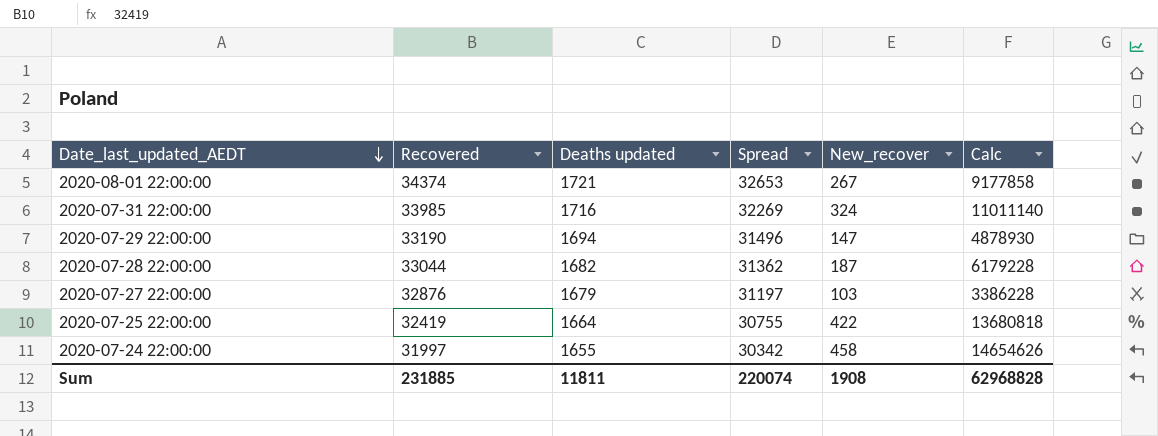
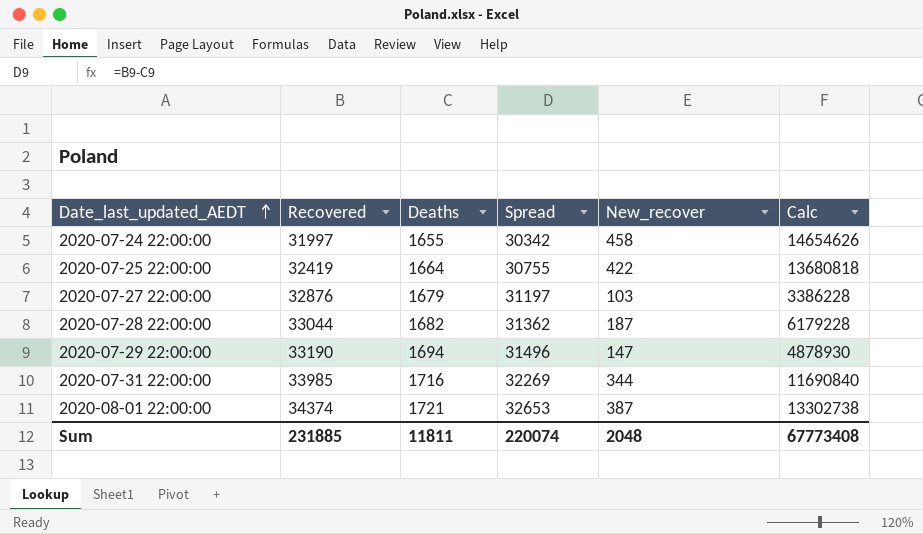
row order: Date_last_updated_AEDT descending -> Date_last_updated_AEDT ascending
column name: Deaths updated -> Deaths
2020-07-31 22:00:00 | New_recover: 324 -> 344
2020-07-31 22:00:00 | Calc: 11011140 -> 11690840
2020-08-01 22:00:00 | New_recover: 267 -> 387
2020-08-01 22:00:00 | Calc: 9177858 -> 13302738
Sum | New_recover: 1908 -> 2048
Sum | Calc: 62968828 -> 67773408

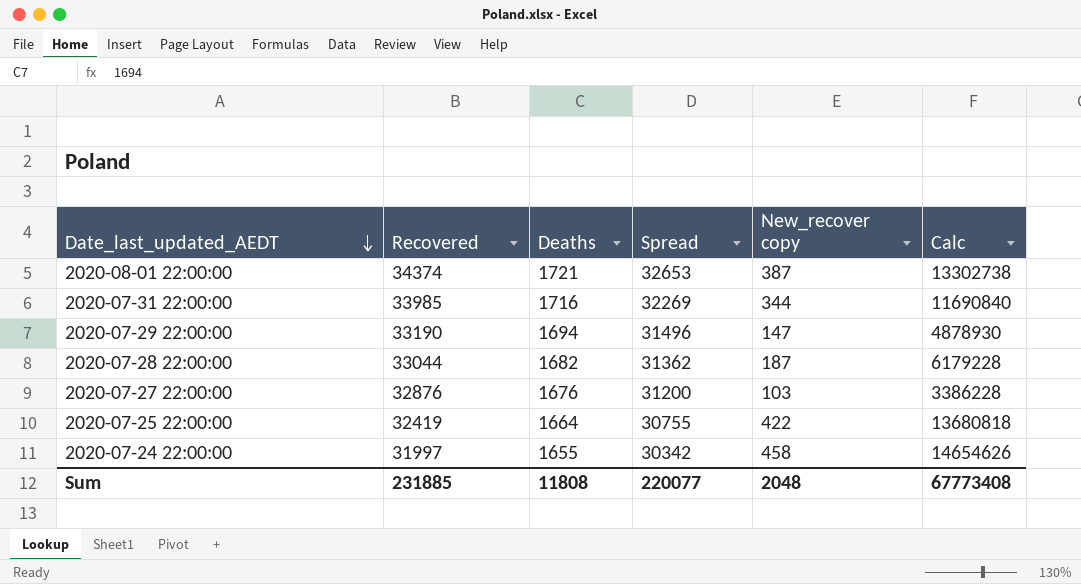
row order: Date_last_updated_AEDT ascending -> Date_last_updated_AEDT descending
column name: New_recover -> New_recover copy
2020-07-27 22:00:00 | Deaths: 1679 -> 1676
2020-07-27 22:00:00 | Spread: 31197 -> 31200
Sum | Deaths: 11811 -> 11808
Sum | Spread: 220074 -> 220077

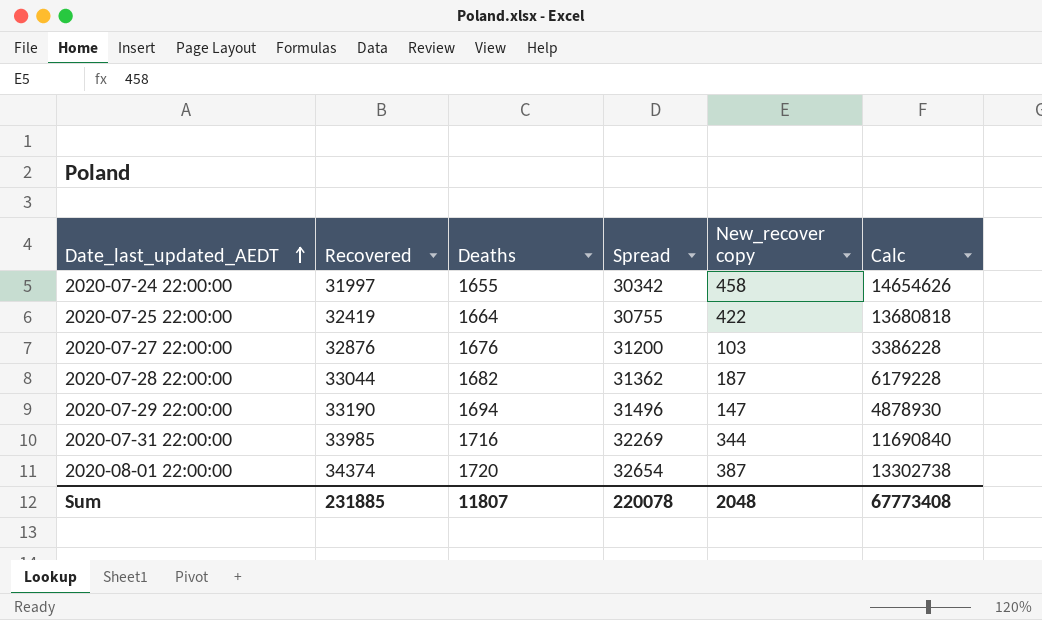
row order: Date_last_updated_AEDT descending -> Date_last_updated_AEDT ascending
2020-08-01 22:00:00 | Deaths: 1721 -> 1720
2020-08-01 22:00:00 | Spread: 32653 -> 32654
Sum | Deaths: 11808 -> 11807
Sum | Spread: 220077 -> 220078

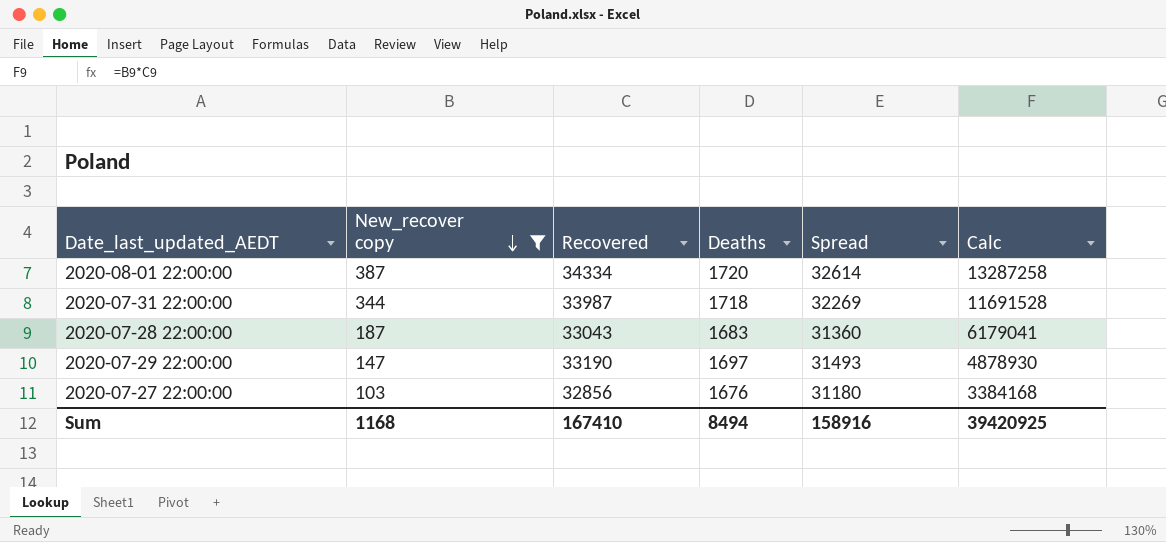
filter: none -> New_recover copy <= 387
row order: Date_last_updated_AEDT ascending -> New_recover copy descending
column New_recover copy | position: 5 -> 2
2020-08-01 22:00:00 | Recovered: 34374 -> 34334
2020-08-01 22:00:00 | Spread: 32654 -> 32614
2020-08-01 22:00:00 | Calc: 13302738 -> 13287258
2020-07-31 22:00:00 | Recovered: 33985 -> 33987
2020-07-31 22:00:00 | Deaths: 1716 -> 1718
2020-07-31 22:00:00 | Calc: 11690840 -> 11691528
2020-07-28 22:00:00 | Recovered: 33044 -> 33043
2020-07-28 22:00:00 | Deaths: 1682 -> 1683
2020-07-28 22:00:00 | Spread: 31362 -> 31360
2020-07-28 22:00:00 | Calc: 6179228 -> 6179041
2020-07-29 22:00:00 | Deaths: 1694 -> 1697
2020-07-29 22:00:00 | Spread: 31496 -> 31493
2020-07-27 22:00:00 | Recovered: 32876 -> 32856
2020-07-27 22:00:00 | Spread: 31200 -> 31180
2020-07-27 22:00:00 | Calc: 3386228 -> 3384168
Sum | New_recover copy: 2048 -> 1168
Sum | Recovered: 231885 -> 167410
Sum | Deaths: 11807 -> 8494
Sum | Spread: 220078 -> 158916
Sum | Calc: 67773408 -> 39420925

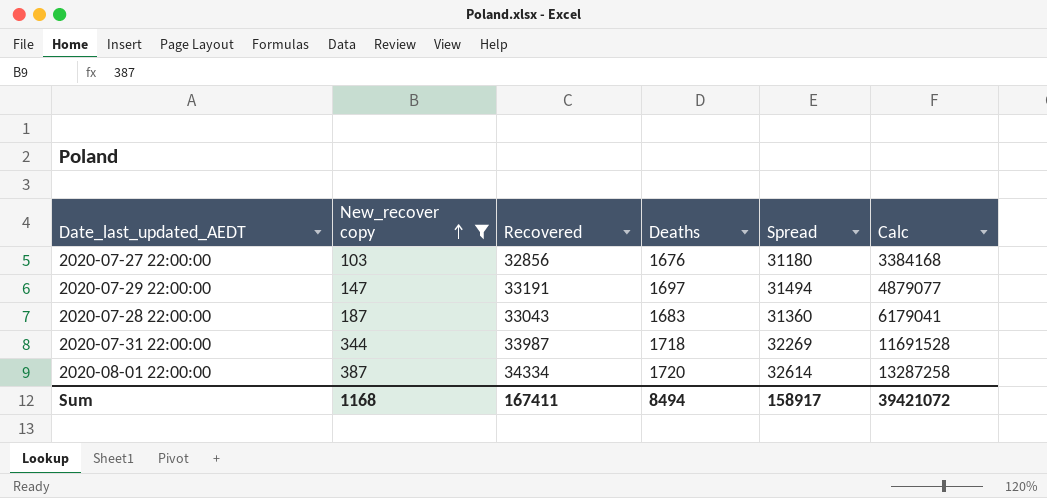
row order: New_recover copy descending -> New_recover copy ascending
2020-07-29 22:00:00 | Recovered: 33190 -> 33191
2020-07-29 22:00:00 | Spread: 31493 -> 31494
2020-07-29 22:00:00 | Calc: 4878930 -> 4879077
Sum | Recovered: 167410 -> 167411
Sum | Spread: 158916 -> 158917
Sum | Calc: 39420925 -> 39421072

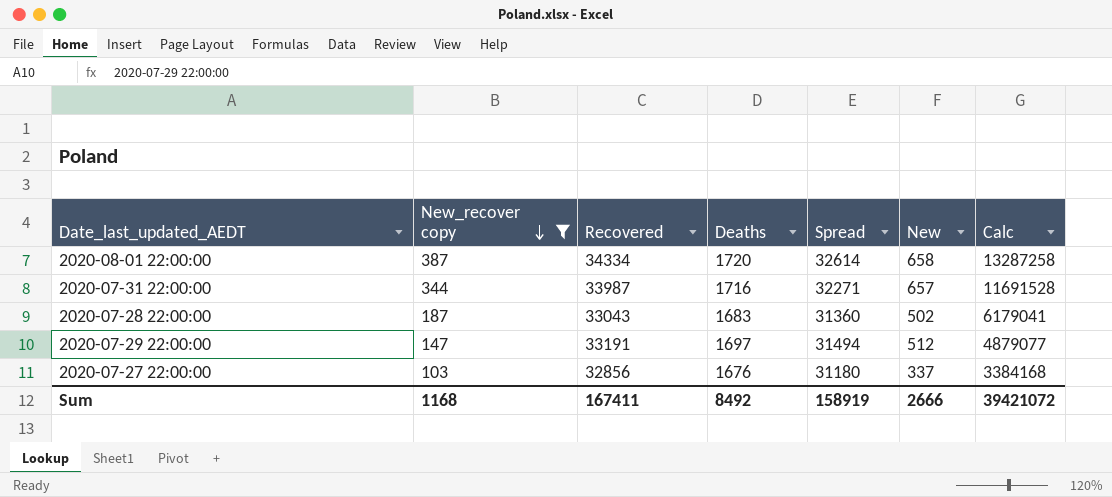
row order: New_recover copy ascending -> New_recover copy descending
column New | position: none -> 6
2020-07-31 22:00:00 | Deaths: 1718 -> 1716
2020-07-31 22:00:00 | Spread: 32269 -> 32271
Sum | Deaths: 8494 -> 8492
Sum | Spread: 158917 -> 158919

